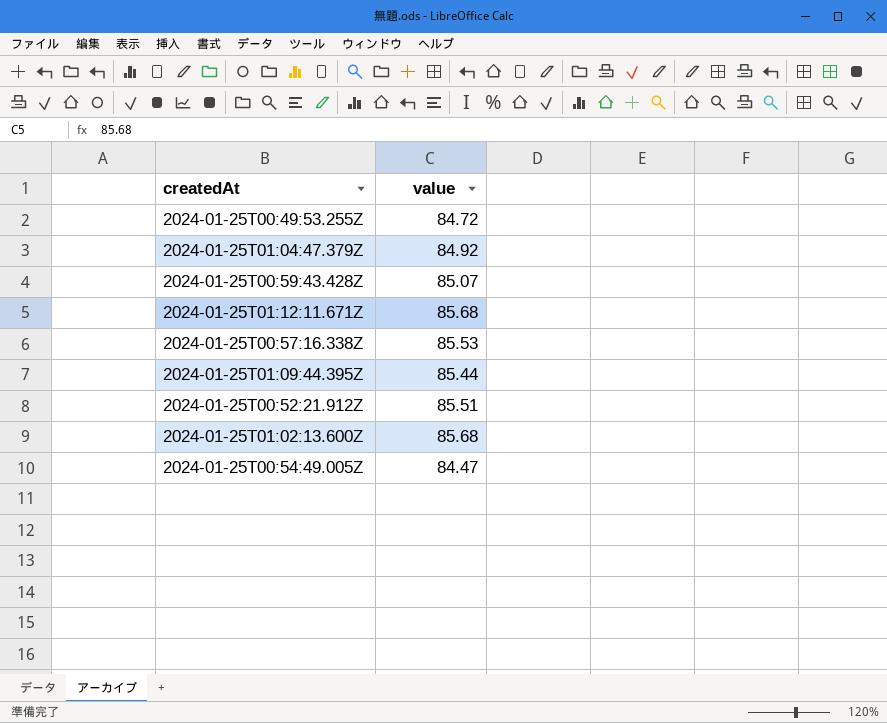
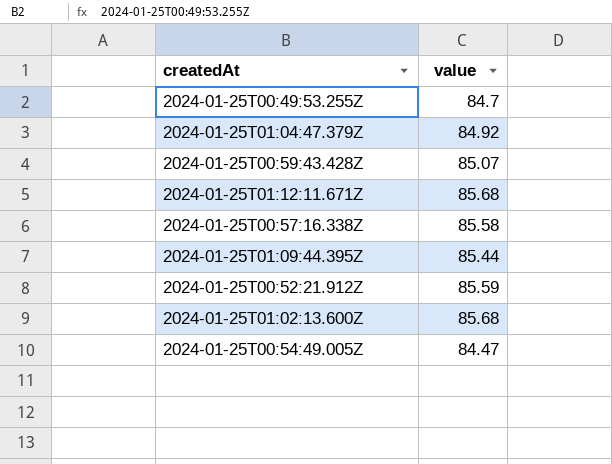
2024-01-25T00:49:53.255Z | value: 84.72 -> 84.7
2024-01-25T00:57:16.338Z | value: 85.53 -> 85.58
2024-01-25T00:52:21.912Z | value: 85.51 -> 85.59

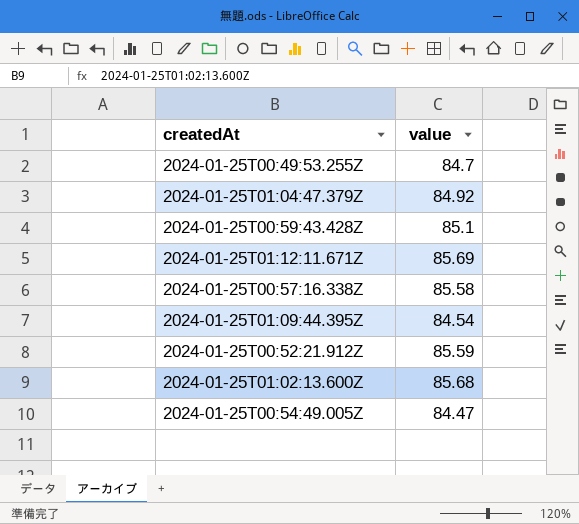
2024-01-25T00:59:43.428Z | value: 85.07 -> 85.1
2024-01-25T01:12:11.671Z | value: 85.68 -> 85.69
2024-01-25T01:09:44.395Z | value: 85.44 -> 84.54

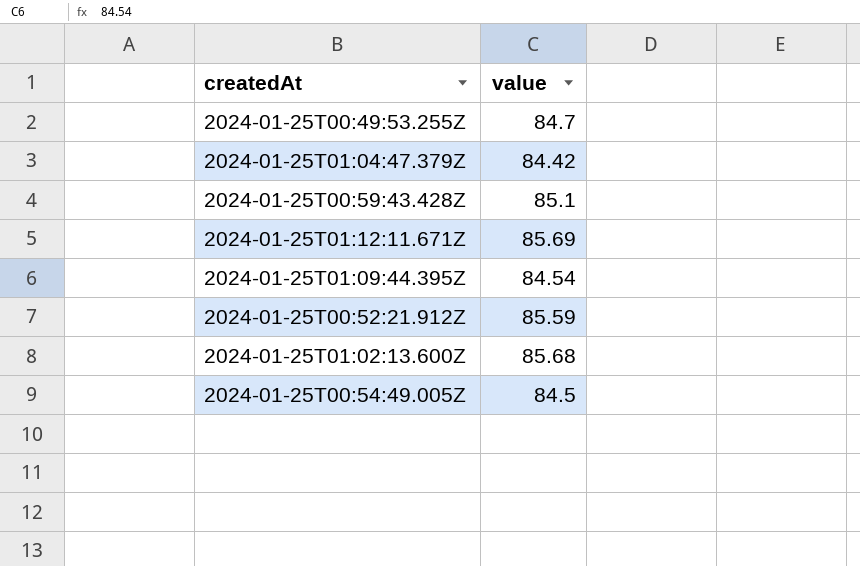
row 2024-01-25T00:57:16.338Z: 85.58 -> none
2024-01-25T01:04:47.379Z | value: 84.92 -> 84.42
2024-01-25T00:54:49.005Z | value: 84.47 -> 84.5

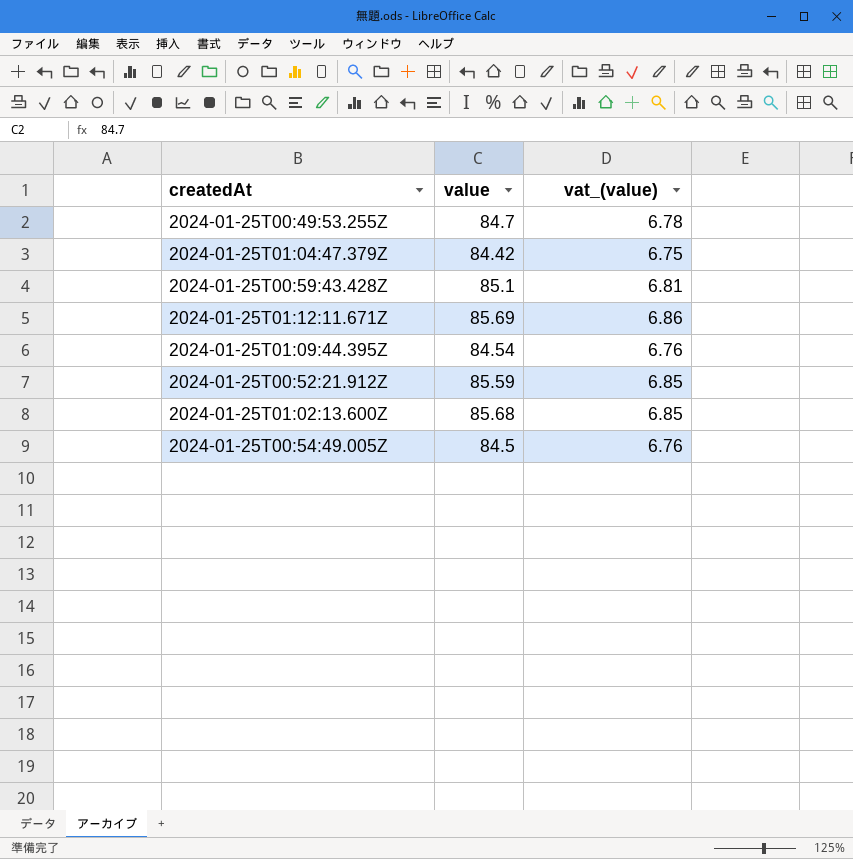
column vat_(value) | formula: none -> [value] * 0.08

